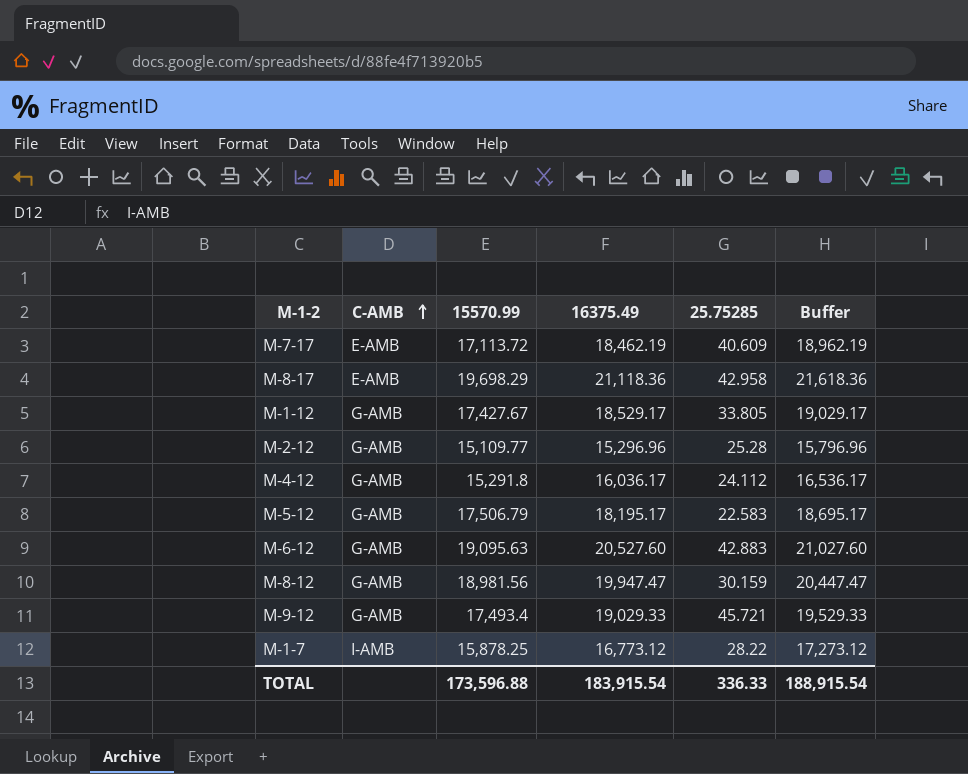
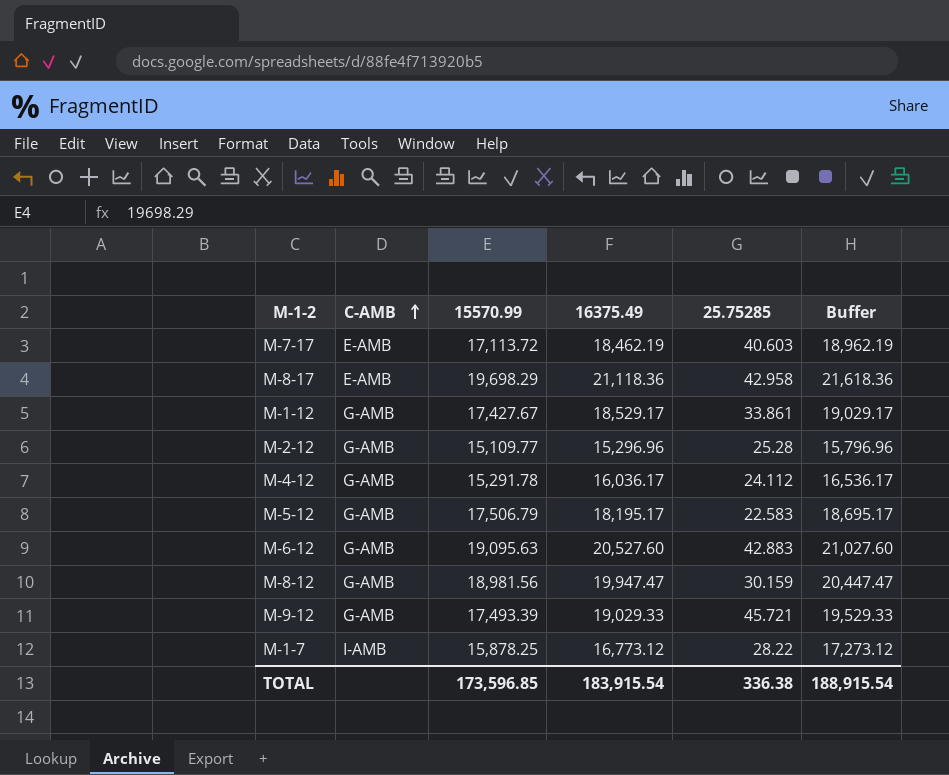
M-7-17 | 25.75285: 40.609 -> 40.603
M-1-12 | 25.75285: 33.805 -> 33.861
M-4-12 | 15570.99: 15,291.8 -> 15,291.78
M-9-12 | 15570.99: 17,493.4 -> 17,493.39
TOTAL | 15570.99: 173,596.88 -> 173,596.85
TOTAL | 25.75285: 336.33 -> 336.38

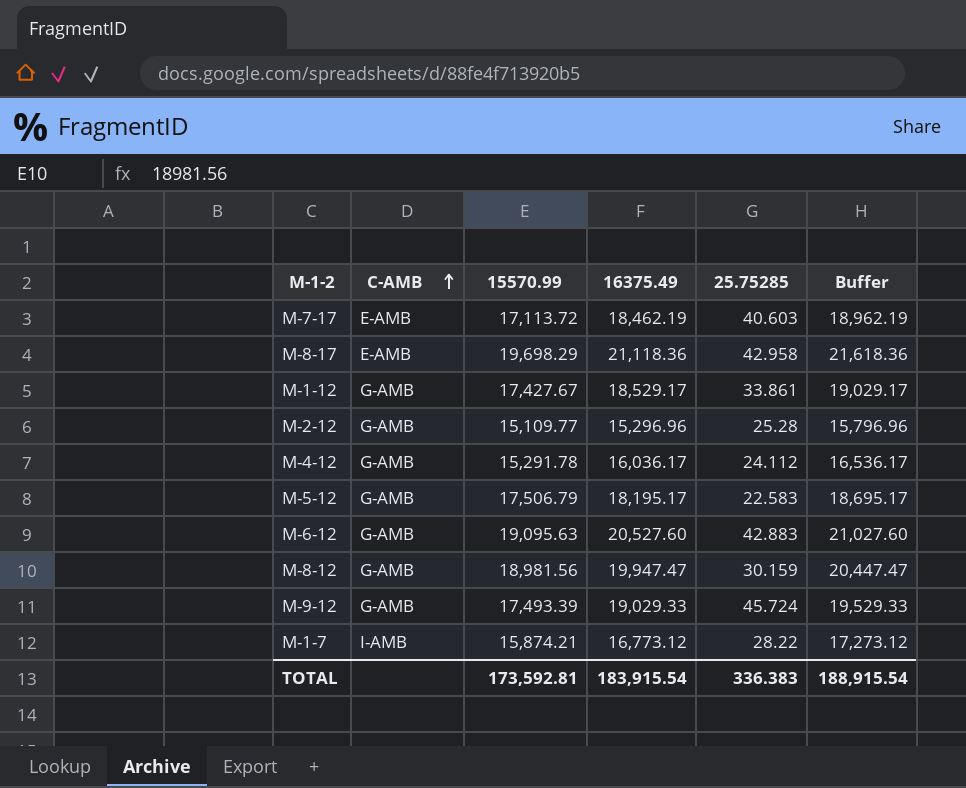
M-9-12 | 25.75285: 45.721 -> 45.724
M-1-7 | 15570.99: 15,878.25 -> 15,874.21
TOTAL | 15570.99: 173,596.85 -> 173,592.81
TOTAL | 25.75285: 336.38 -> 336.383

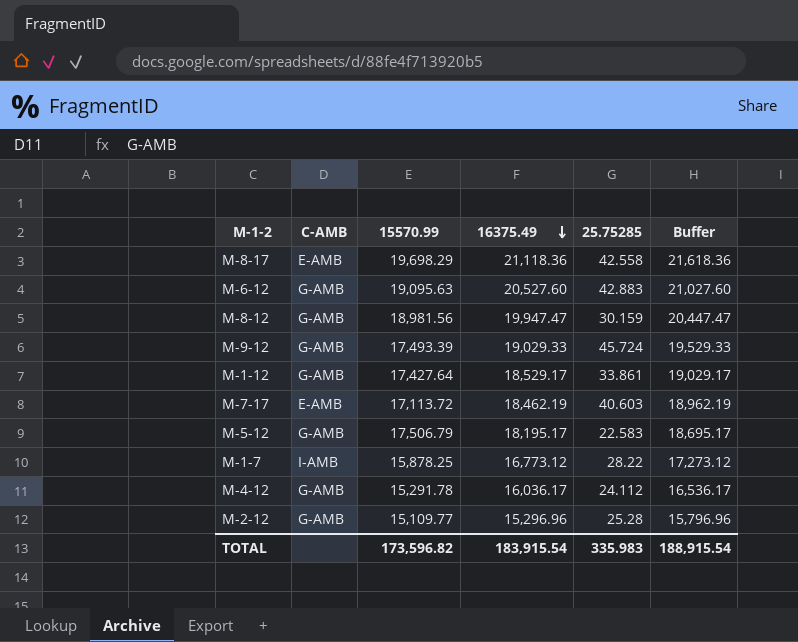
row order: C-AMB ascending -> 16375.49 descending
M-8-17 | 25.75285: 42.958 -> 42.558
M-1-12 | 15570.99: 17,427.67 -> 17,427.64
M-1-7 | 15570.99: 15,874.21 -> 15,878.25
TOTAL | 15570.99: 173,592.81 -> 173,596.82
TOTAL | 25.75285: 336.383 -> 335.983

